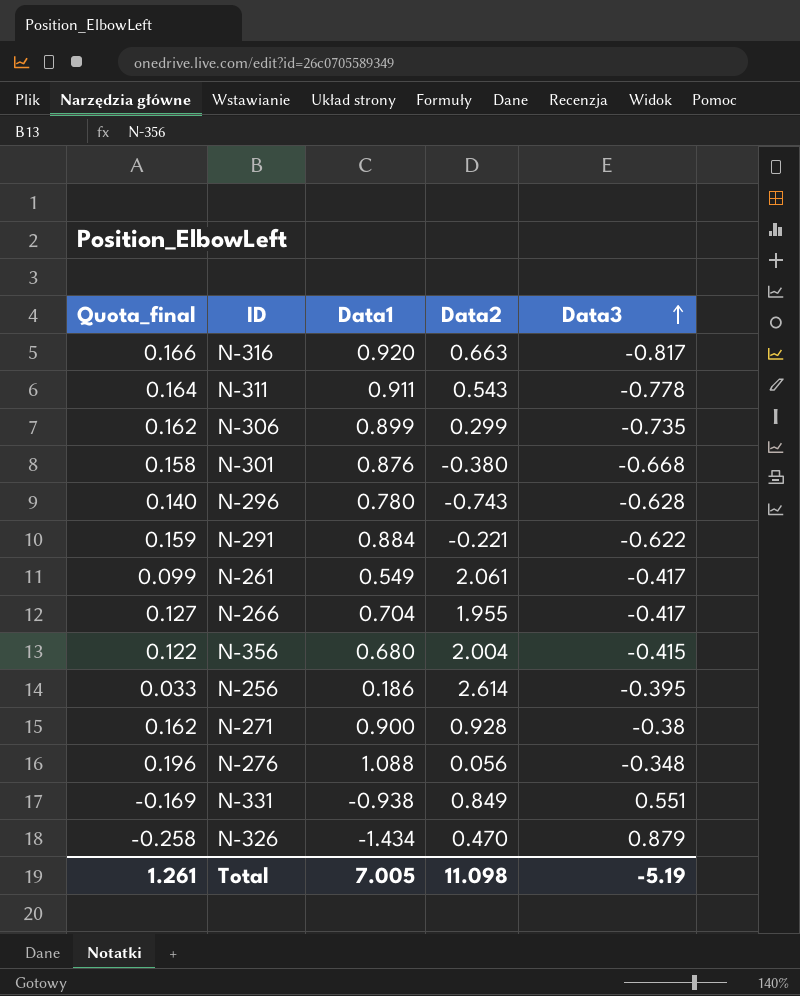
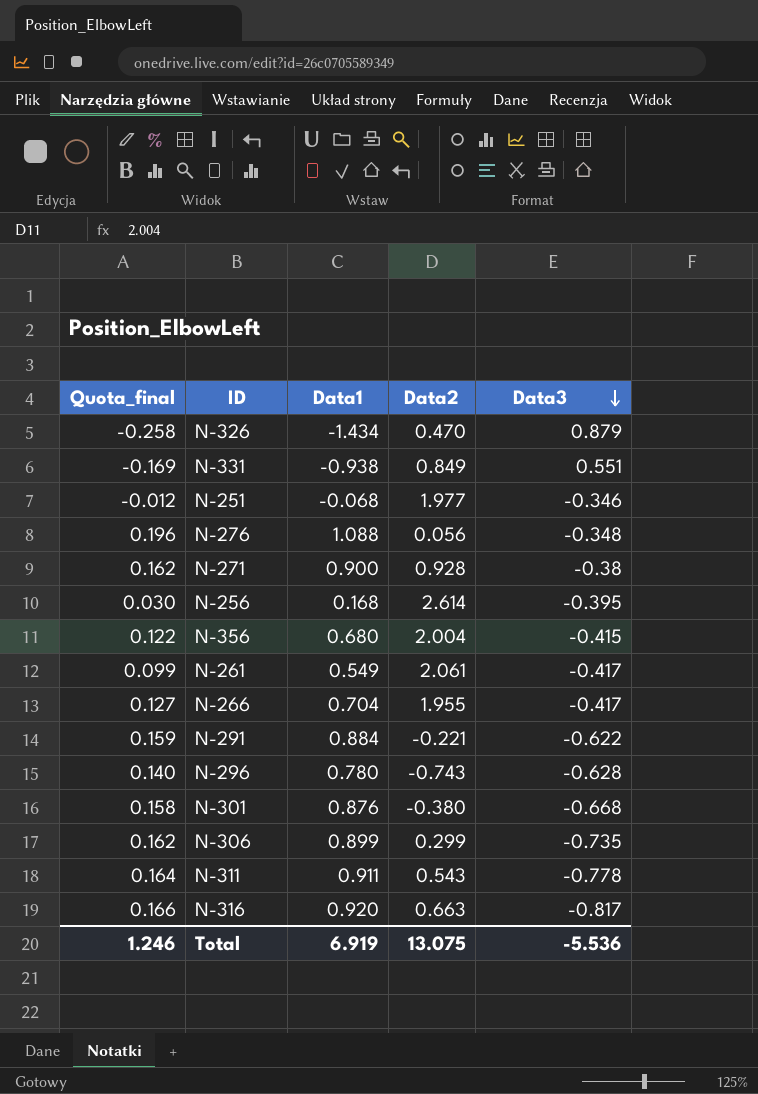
row order: Data3 ascending -> Data3 descending
row N-251: none -> -0.012 | -0.068 | 1.977 | -0.346
N-256 | Quota_final: 0.033 -> 0.030
N-256 | Data1: 0.186 -> 0.168
Total | Quota_final: 1.261 -> 1.246
Total | Data1: 7.005 -> 6.919
Total | Data2: 11.098 -> 13.075
Total | Data3: -5.19 -> -5.536

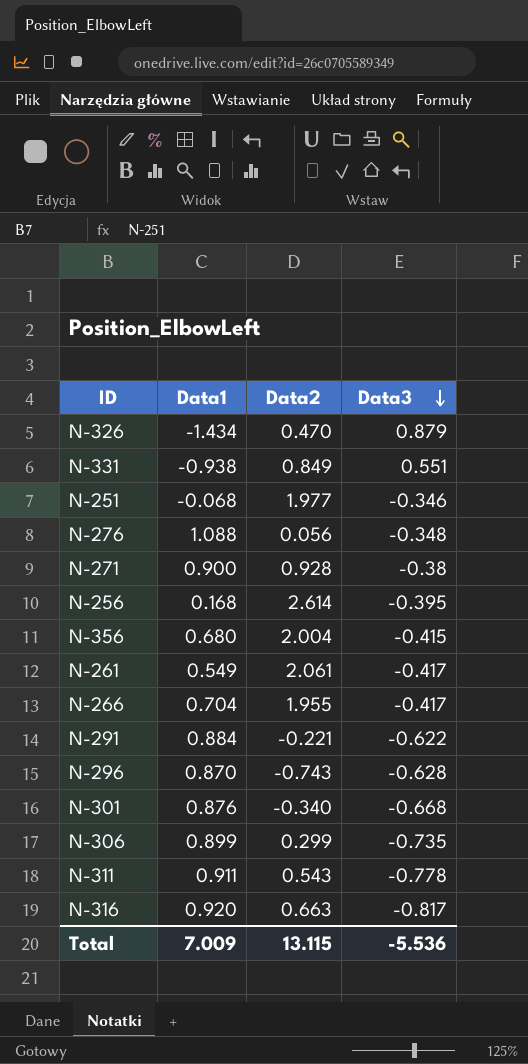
column Quota_final | formula: [Data1] * 0.18 -> none
N-296 | Data1: 0.780 -> 0.870
N-301 | Data2: -0.380 -> -0.340
Total | Data1: 6.919 -> 7.009
Total | Data2: 13.075 -> 13.115

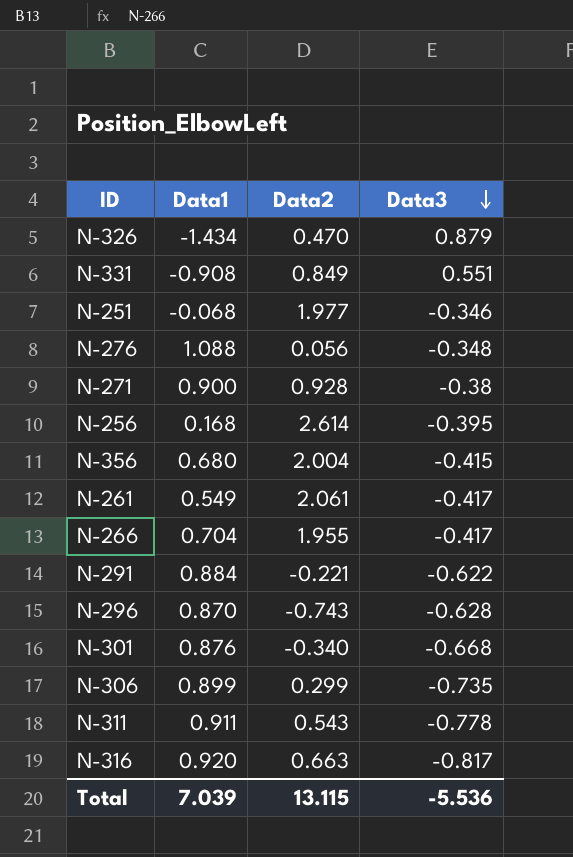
N-331 | Data1: -0.938 -> -0.908
Total | Data1: 7.009 -> 7.039

